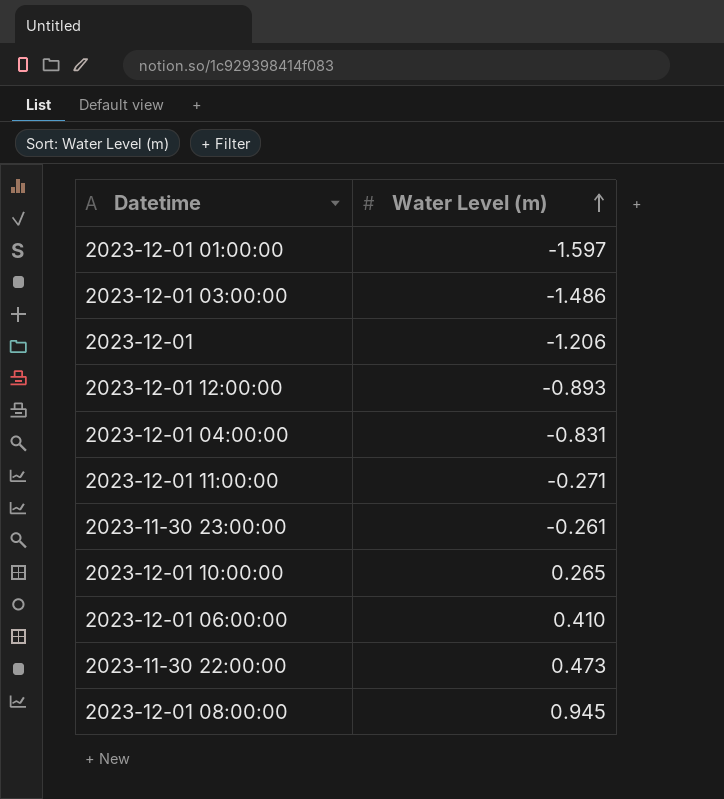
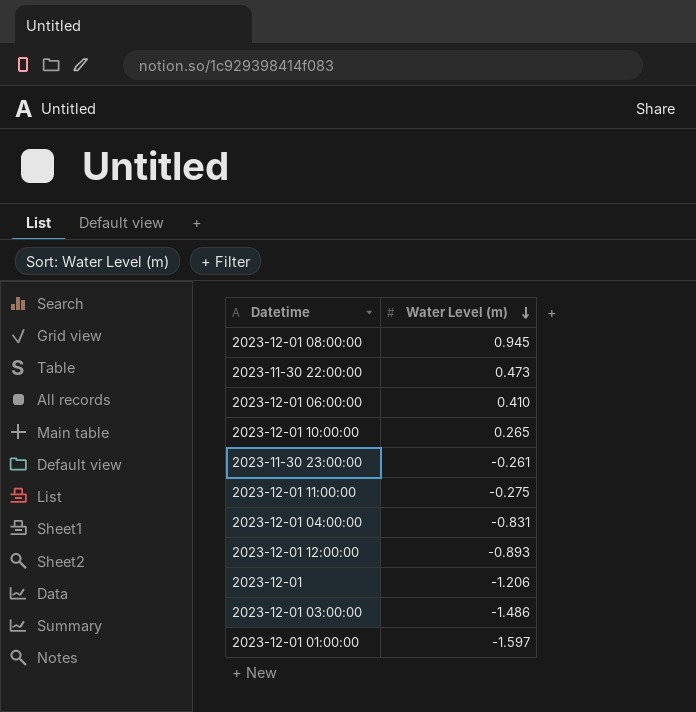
row order: Water Level (m) ascending -> Water Level (m) descending
2023-12-01 11:00:00 | Water Level (m): -0.271 -> -0.275

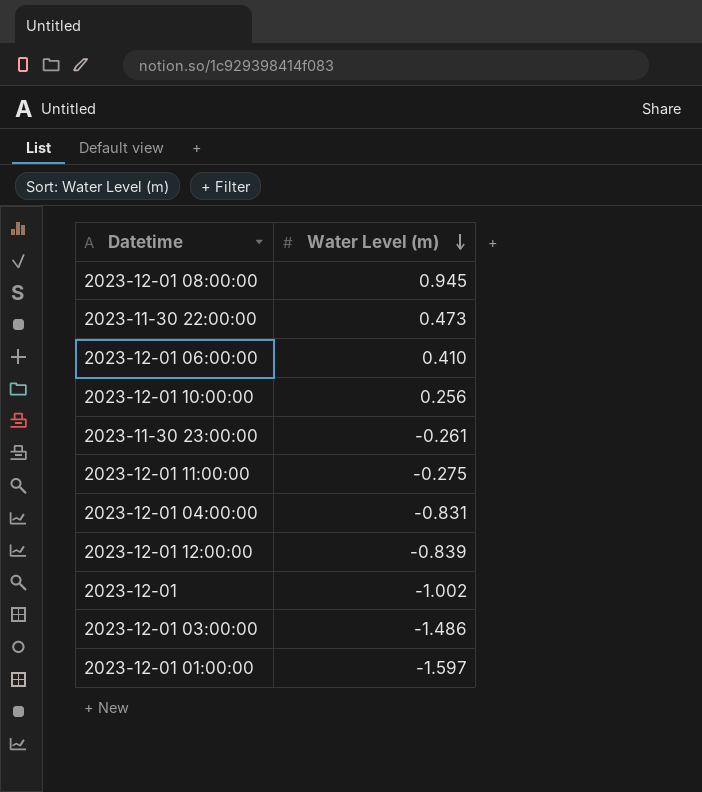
2023-12-01 10:00:00 | Water Level (m): 0.265 -> 0.256
2023-12-01 12:00:00 | Water Level (m): -0.893 -> -0.839
2023-12-01 | Water Level (m): -1.206 -> -1.002

